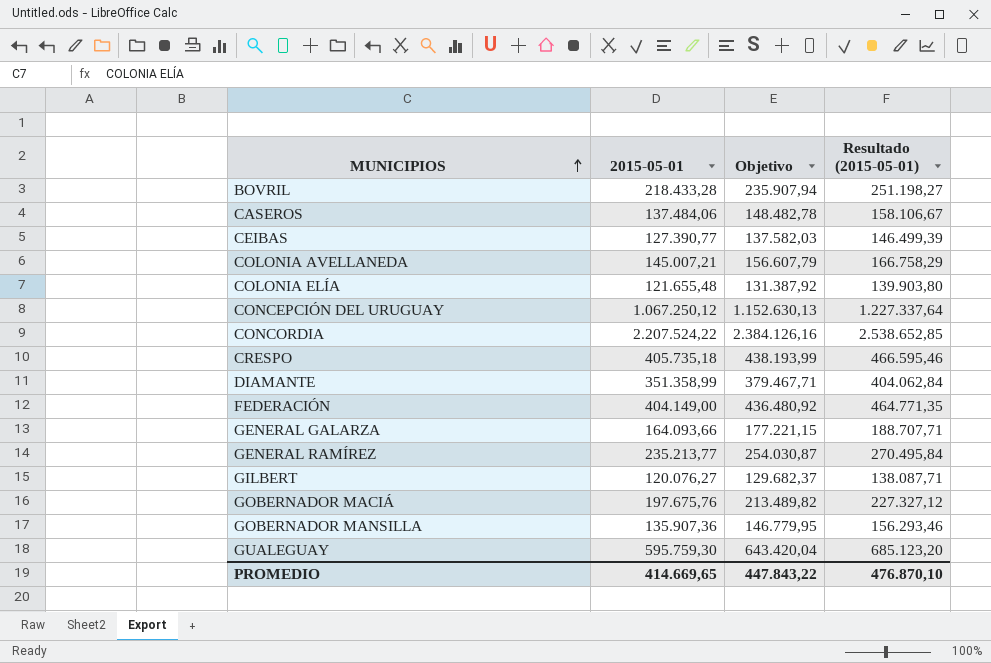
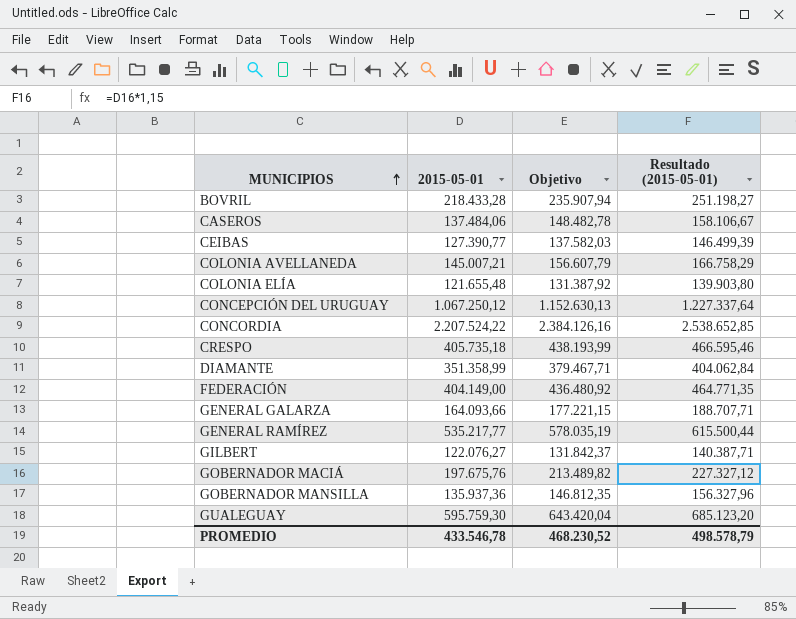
GENERAL RAMÍREZ | 2015-05-01: 235.213,77 -> 535.217,77
GENERAL RAMÍREZ | Objetivo: 254.030,87 -> 578.035,19
GENERAL RAMÍREZ | Resultado (2015-05-01): 270.495,84 -> 615.500,44
GILBERT | 2015-05-01: 120.076,27 -> 122.076,27
GILBERT | Objetivo: 129.682,37 -> 131.842,37
GILBERT | Resultado (2015-05-01): 138.087,71 -> 140.387,71
GOBERNADOR MANSILLA | 2015-05-01: 135.907,36 -> 135.937,36
GOBERNADOR MANSILLA | Objetivo: 146.779,95 -> 146.812,35
GOBERNADOR MANSILLA | Resultado (2015-05-01): 156.293,46 -> 156.327,96
PROMEDIO | 2015-05-01: 414.669,65 -> 433.546,78
PROMEDIO | Objetivo: 447.843,22 -> 468.230,52
PROMEDIO | Resultado (2015-05-01): 476.870,10 -> 498.578,79

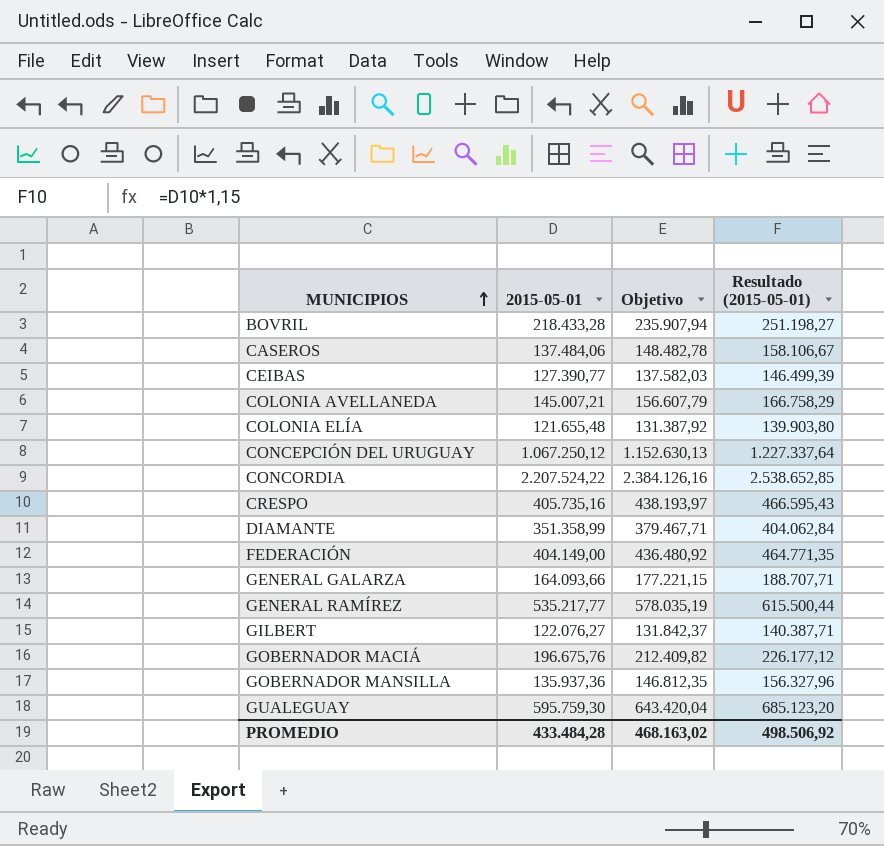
CRESPO | 2015-05-01: 405.735,18 -> 405.735,16
CRESPO | Objetivo: 438.193,99 -> 438.193,97
CRESPO | Resultado (2015-05-01): 466.595,46 -> 466.595,43
GOBERNADOR MACIÁ | 2015-05-01: 197.675,76 -> 196.675,76
GOBERNADOR MACIÁ | Objetivo: 213.489,82 -> 212.409,82
GOBERNADOR MACIÁ | Resultado (2015-05-01): 227.327,12 -> 226.177,12
PROMEDIO | 2015-05-01: 433.546,78 -> 433.484,28
PROMEDIO | Objetivo: 468.230,52 -> 468.163,02
PROMEDIO | Resultado (2015-05-01): 498.578,79 -> 498.506,92

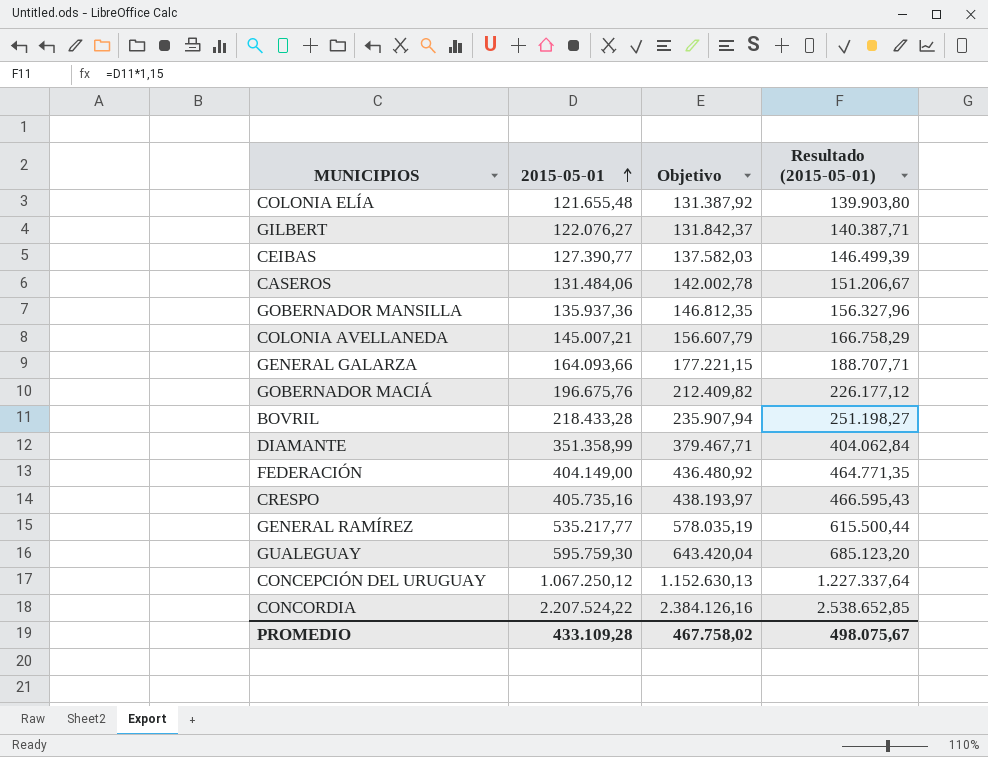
row order: MUNICIPIOS ascending -> 2015-05-01 ascending
CASEROS | 2015-05-01: 137.484,06 -> 131.484,06
CASEROS | Objetivo: 148.482,78 -> 142.002,78
CASEROS | Resultado (2015-05-01): 158.106,67 -> 151.206,67
PROMEDIO | 2015-05-01: 433.484,28 -> 433.109,28
PROMEDIO | Objetivo: 468.163,02 -> 467.758,02
PROMEDIO | Resultado (2015-05-01): 498.506,92 -> 498.075,67

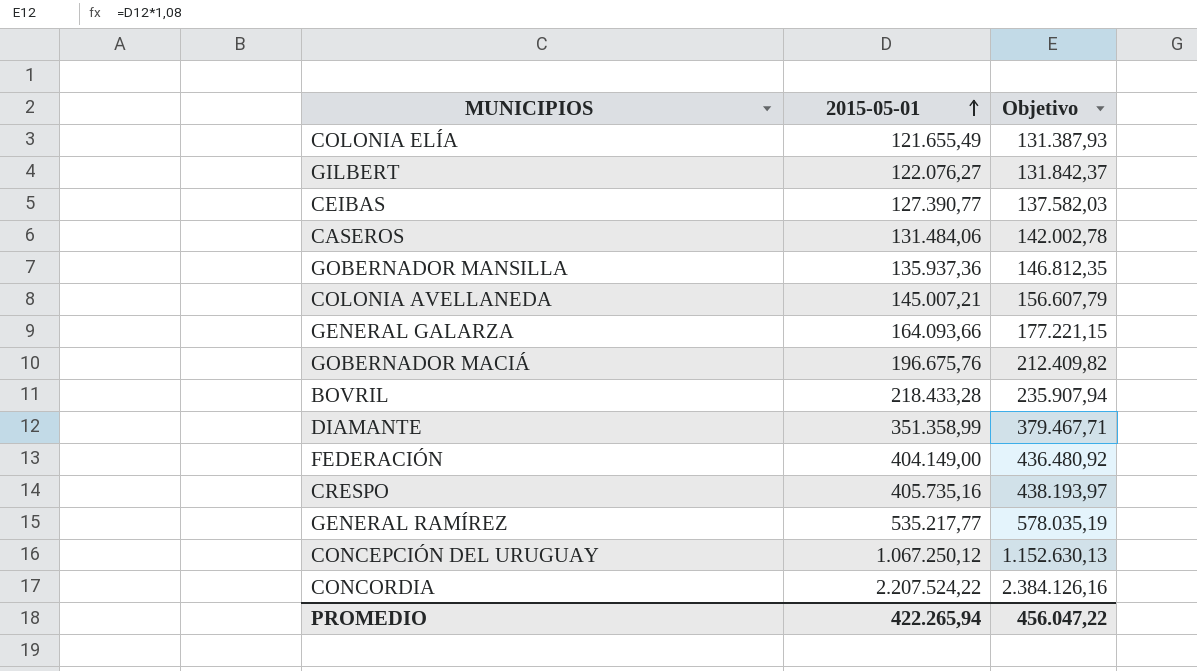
column Resultado (2015-05-01) | formula: [2015-05-01] * 1,15 -> none
row GUALEGUAY: 595.759,30 | 643.420,04 | 685.123,20 -> none
COLONIA ELÍA | 2015-05-01: 121.655,48 -> 121.655,49
COLONIA ELÍA | Objetivo: 131.387,92 -> 131.387,93
PROMEDIO | 2015-05-01: 433.109,28 -> 422.265,94
PROMEDIO | Objetivo: 467.758,02 -> 456.047,22

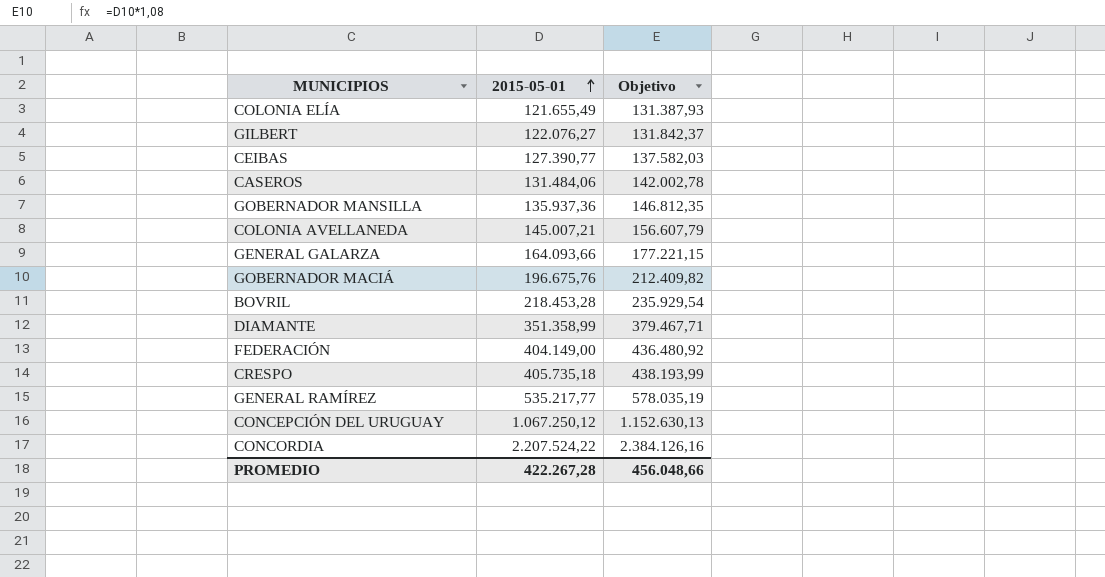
BOVRIL | 2015-05-01: 218.433,28 -> 218.453,28
BOVRIL | Objetivo: 235.907,94 -> 235.929,54
CRESPO | 2015-05-01: 405.735,16 -> 405.735,18
CRESPO | Objetivo: 438.193,97 -> 438.193,99
PROMEDIO | 2015-05-01: 422.265,94 -> 422.267,28
PROMEDIO | Objetivo: 456.047,22 -> 456.048,66

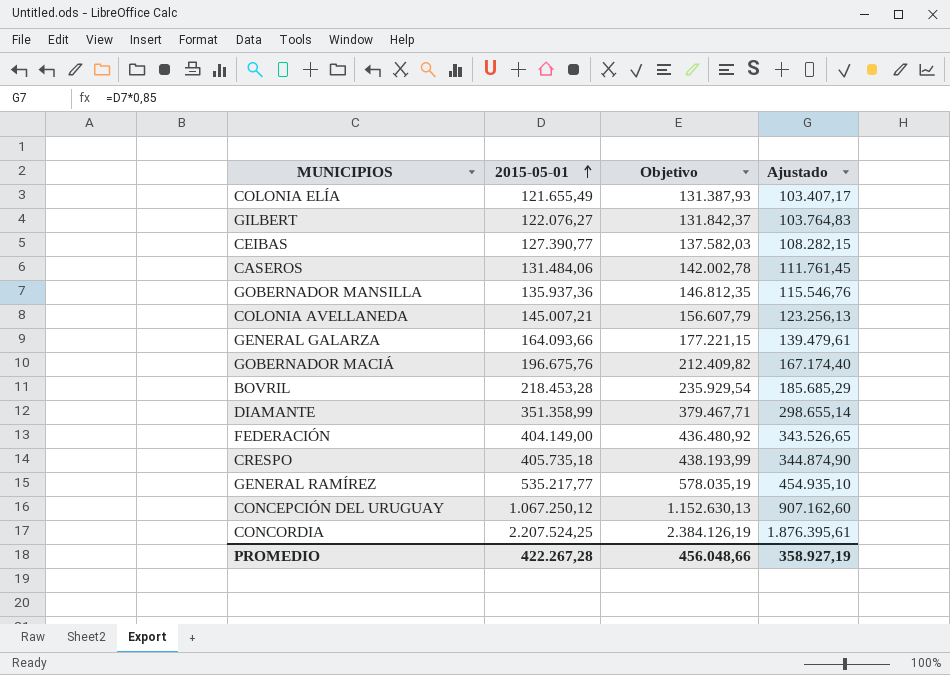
column Ajustado | formula: none -> [2015-05-01] * 0,85
CONCORDIA | 2015-05-01: 2.207.524,22 -> 2.207.524,25
CONCORDIA | Objetivo: 2.384.126,16 -> 2.384.126,19

